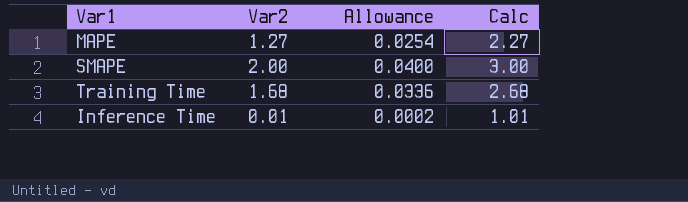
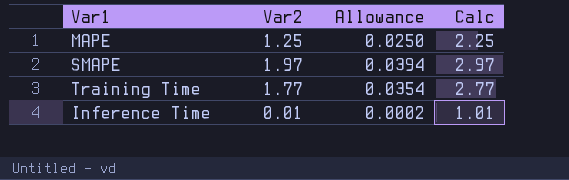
MAPE | Var2: 1.27 -> 1.25
MAPE | Allowance: 0.0254 -> 0.0250
MAPE | Calc: 2.27 -> 2.25
SMAPE | Var2: 2.00 -> 1.97
SMAPE | Allowance: 0.0400 -> 0.0394
SMAPE | Calc: 3.00 -> 2.97
Training Time | Var2: 1.68 -> 1.77
Training Time | Allowance: 0.0336 -> 0.0354
Training Time | Calc: 2.68 -> 2.77

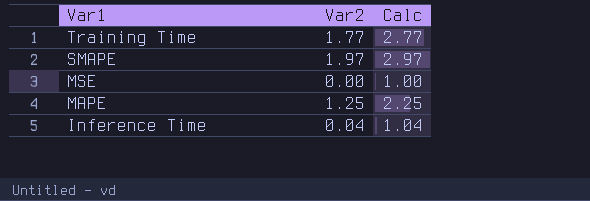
row order: none -> Var1 descending
column Allowance | formula: [Var2] * 0.02 -> none
row MSE: none -> 0.00 | 1.00
Inference Time | Var2: 0.01 -> 0.04
Inference Time | Calc: 1.01 -> 1.04

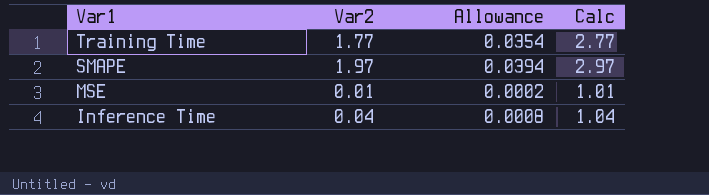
column Allowance | formula: none -> [Var2] * 0.02
row MAPE: 1.25 | 2.25 -> none
MSE | Var2: 0.00 -> 0.01
MSE | Calc: 1.00 -> 1.01

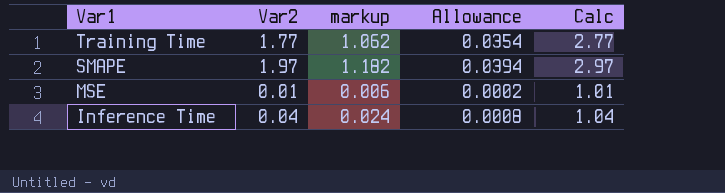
column markup | formula: none -> [Var2] * 0.6

